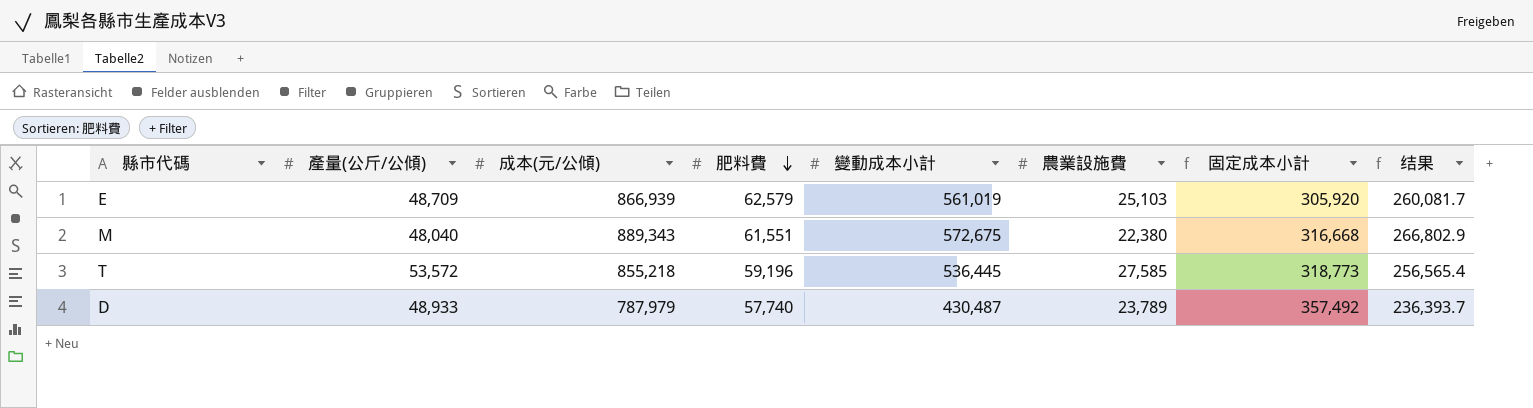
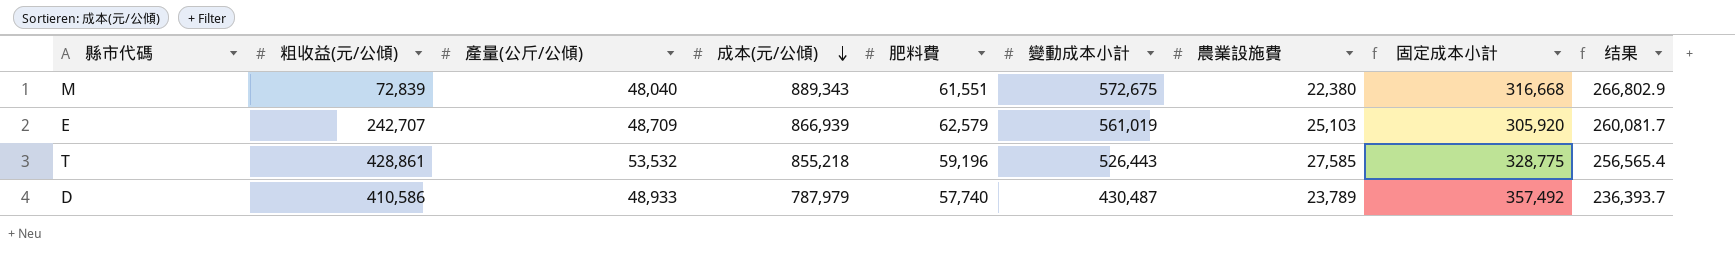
row order: 肥料費 descending -> 成本(元/公傾) descending
column 粗收益(元/公傾) | position: none -> 2
T | 產量(公斤/公傾): 53,572 -> 53,532
T | 變動成本小計: 536,445 -> 526,443
T | 固定成本小計: 318,773 -> 328,775

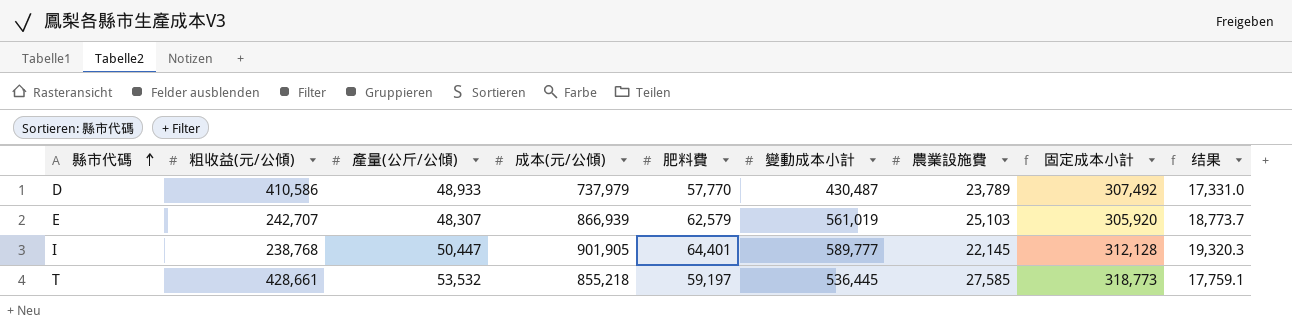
row order: 成本(元/公傾) descending -> 縣市代碼 ascending
column 结果 | formula: [成本(元/公傾)] * 0.3 -> [肥料費] * 0.3
row M: 72,839 | 48,040 | 889,343 | 61,551 | 572,675 | 22,380 | 316,668 | 266,802.9 -> none
D | 成本(元/公傾): 787,979 -> 737,979
D | 肥料費: 57,740 -> 57,770
D | 固定成本小計: 357,492 -> 307,492
E | 產量(公斤/公傾): 48,709 -> 48,307
row I: none -> 238,768 | 50,447 | 901,905 | 64,401 | 589,777 | 22,145 | 312,128 | 19,320.3
T | 粗收益(元/公傾): 428,861 -> 428,661
T | 肥料費: 59,196 -> 59,197
T | 變動成本小計: 526,443 -> 536,445
T | 固定成本小計: 328,775 -> 318,773

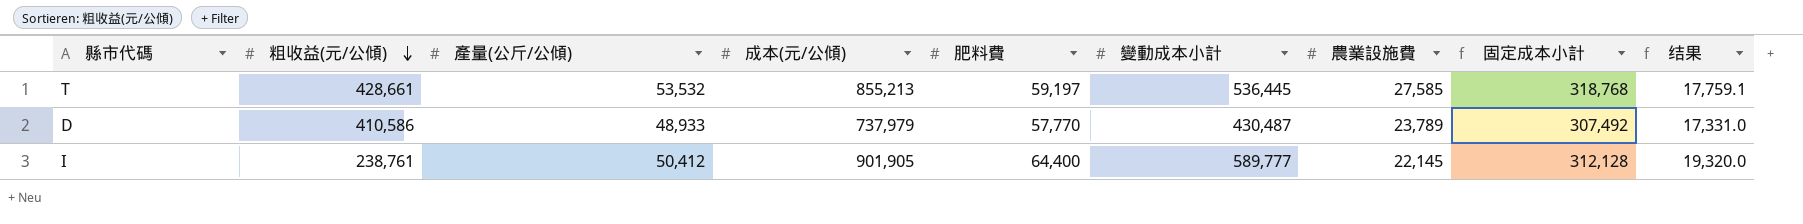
row order: 縣市代碼 ascending -> 粗收益(元/公傾) descending
row E: 242,707 | 48,307 | 866,939 | 62,579 | 561,019 | 25,103 | 305,920 | 18,773.7 -> none
T | 成本(元/公傾): 855,218 -> 855,213
T | 固定成本小計: 318,773 -> 318,768
I | 粗收益(元/公傾): 238,768 -> 238,761
I | 產量(公斤/公傾): 50,447 -> 50,412
I | 肥料費: 64,401 -> 64,400
I | 结果: 19,320.3 -> 19,320.0

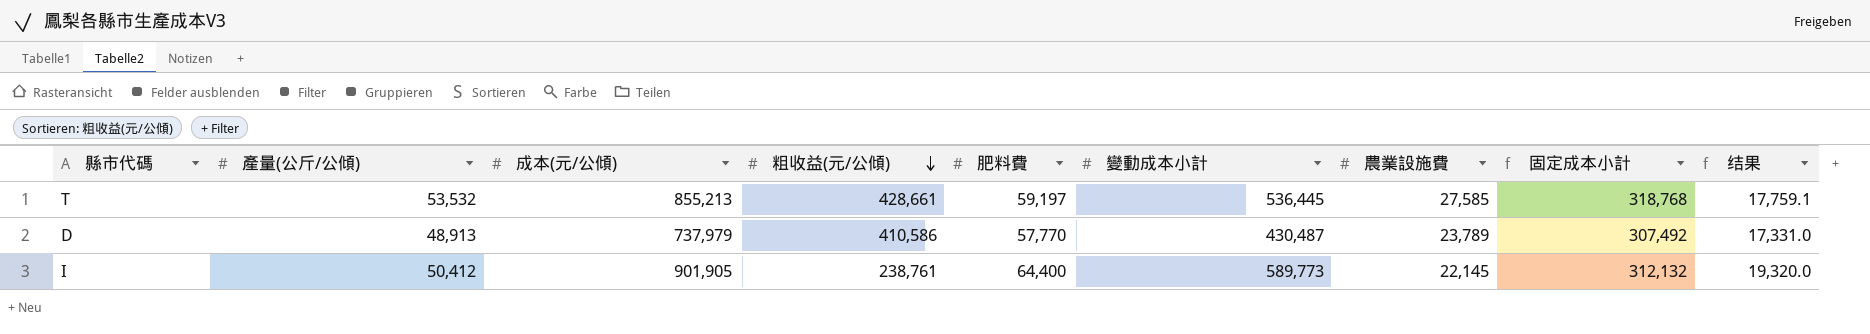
column 粗收益(元/公傾) | position: 2 -> 4
D | 產量(公斤/公傾): 48,933 -> 48,913
I | 變動成本小計: 589,777 -> 589,773
I | 固定成本小計: 312,128 -> 312,132

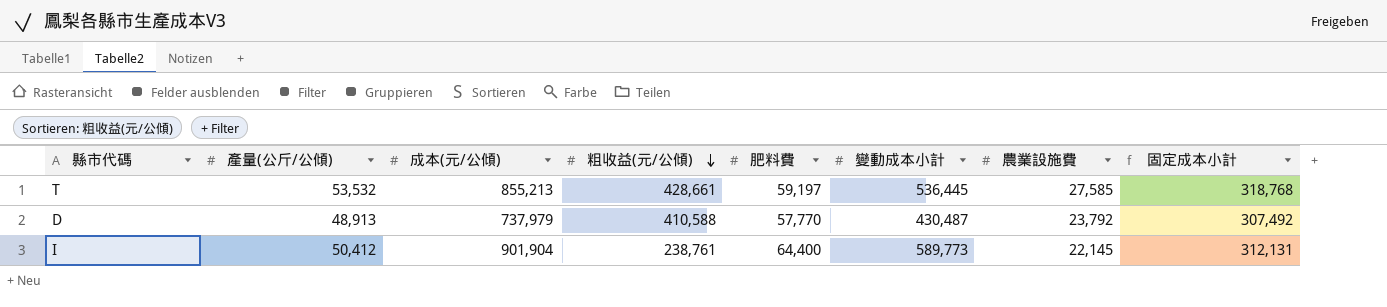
column 结果 | formula: [肥料費] * 0.3 -> none
D | 粗收益(元/公傾): 410,586 -> 410,588
D | 農業設施費: 23,789 -> 23,792
I | 成本(元/公傾): 901,905 -> 901,904
I | 固定成本小計: 312,132 -> 312,131

